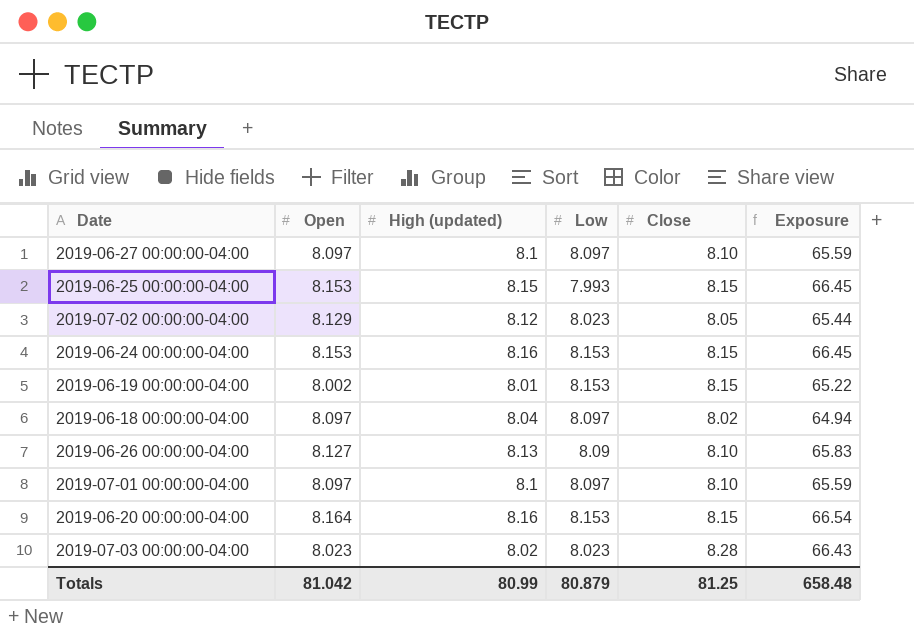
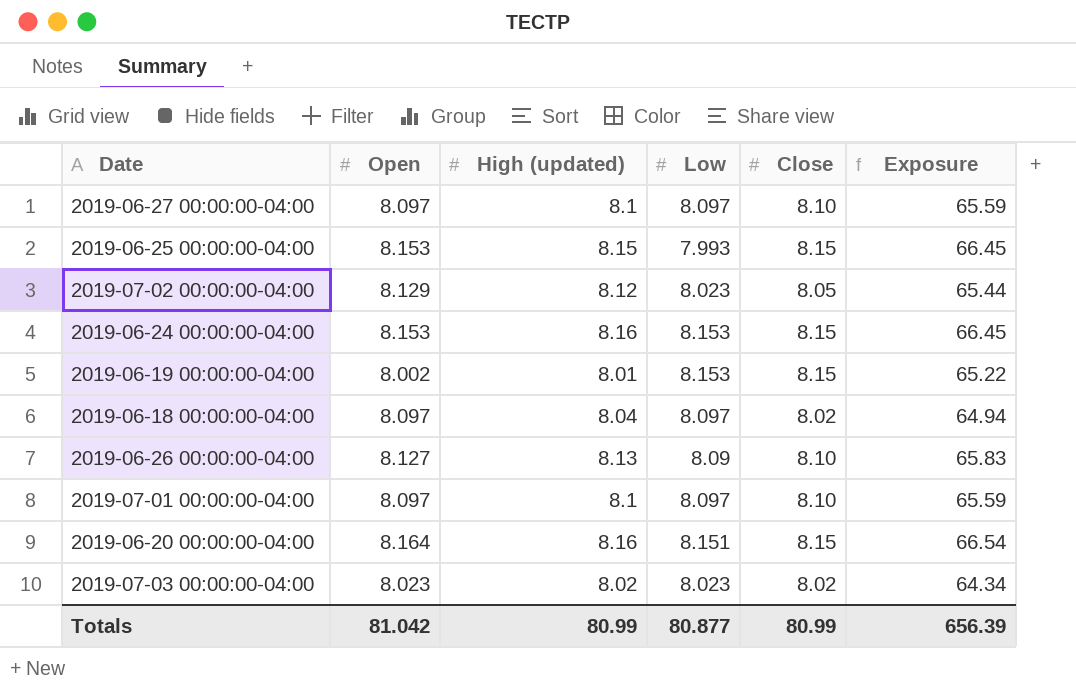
2019-06-20 00:00:00-04:00 | Low: 8.153 -> 8.151
2019-07-03 00:00:00-04:00 | Close: 8.28 -> 8.02
2019-07-03 00:00:00-04:00 | Exposure: 66.43 -> 64.34
Totals | Low: 80.879 -> 80.877
Totals | Close: 81.25 -> 80.99
Totals | Exposure: 658.48 -> 656.39

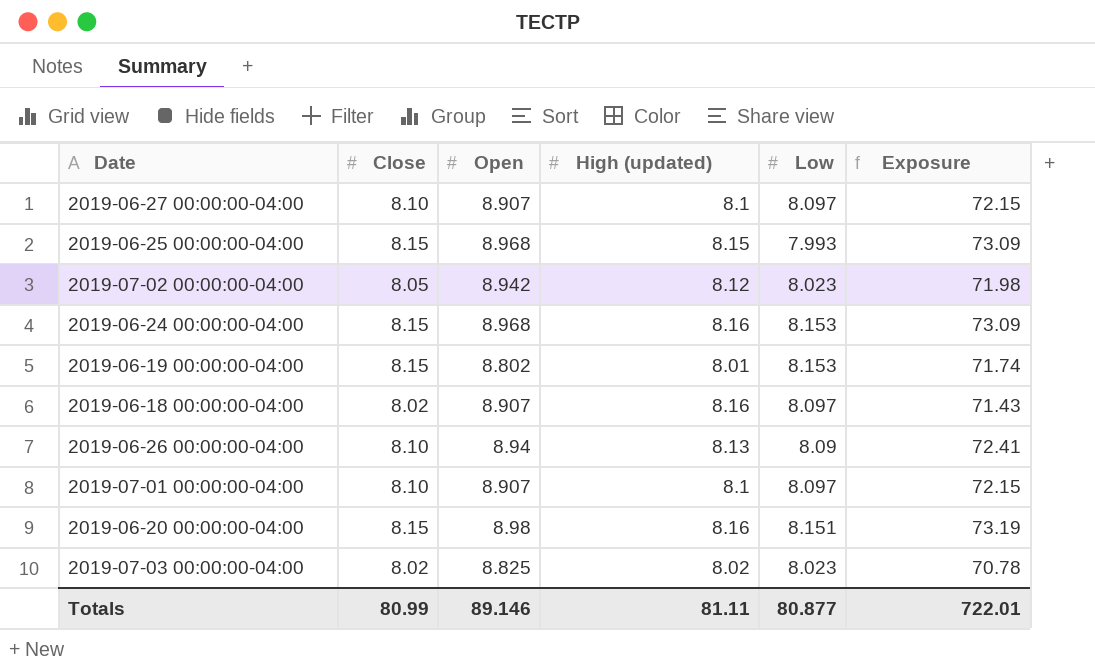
column Close | position: 5 -> 2
2019-06-27 00:00:00-04:00 | Open: 8.097 -> 8.907
2019-06-27 00:00:00-04:00 | Exposure: 65.59 -> 72.15
2019-06-25 00:00:00-04:00 | Open: 8.153 -> 8.968
2019-06-25 00:00:00-04:00 | Exposure: 66.45 -> 73.09
2019-07-02 00:00:00-04:00 | Open: 8.129 -> 8.942
2019-07-02 00:00:00-04:00 | Exposure: 65.44 -> 71.98
2019-06-24 00:00:00-04:00 | Open: 8.153 -> 8.968
2019-06-24 00:00:00-04:00 | Exposure: 66.45 -> 73.09
2019-06-19 00:00:00-04:00 | Open: 8.002 -> 8.802
2019-06-19 00:00:00-04:00 | Exposure: 65.22 -> 71.74
2019-06-18 00:00:00-04:00 | Open: 8.097 -> 8.907
2019-06-18 00:00:00-04:00 | High (updated): 8.04 -> 8.16
2019-06-18 00:00:00-04:00 | Exposure: 64.94 -> 71.43
2019-06-26 00:00:00-04:00 | Open: 8.127 -> 8.94
2019-06-26 00:00:00-04:00 | Exposure: 65.83 -> 72.41
2019-07-01 00:00:00-04:00 | Open: 8.097 -> 8.907
2019-07-01 00:00:00-04:00 | Exposure: 65.59 -> 72.15
2019-06-20 00:00:00-04:00 | Open: 8.164 -> 8.98
2019-06-20 00:00:00-04:00 | Exposure: 66.54 -> 73.19
2019-07-03 00:00:00-04:00 | Open: 8.023 -> 8.825
2019-07-03 00:00:00-04:00 | Exposure: 64.34 -> 70.78
Totals | Open: 81.042 -> 89.146
Totals | High (updated): 80.99 -> 81.11
Totals | Exposure: 656.39 -> 722.01

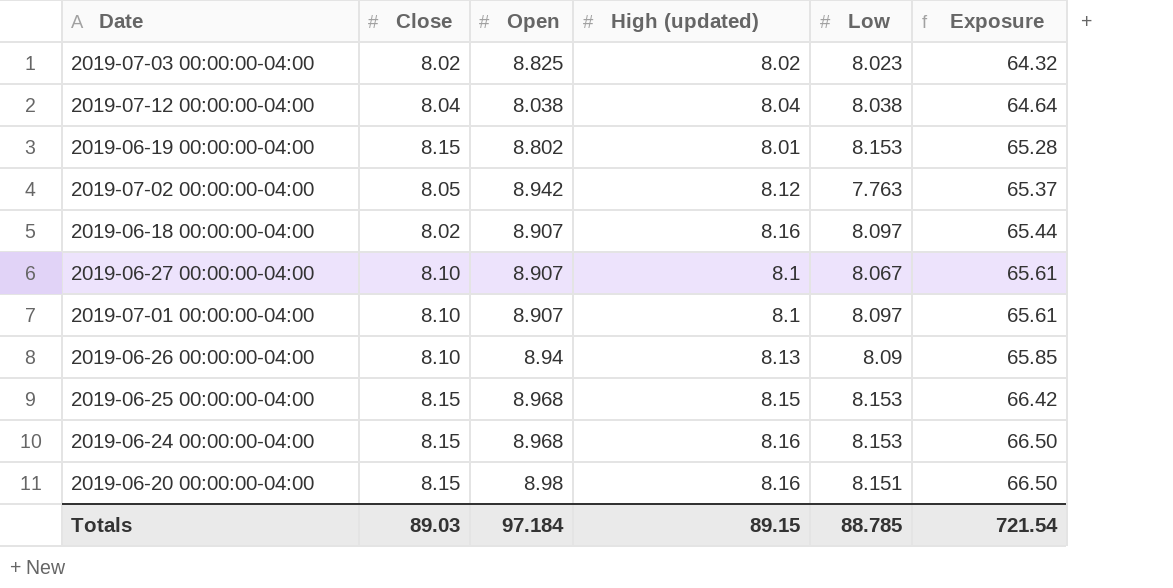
row order: none -> Exposure ascending
column Exposure | formula: [Close] * [Open] -> [Close] * [High (updated)]
row 2019-07-12 00:00:00-04:00: none -> 8.04 | 8.038 | 8.04 | 8.038 | 64.64
2019-07-02 00:00:00-04:00 | Low: 8.023 -> 7.763
2019-06-27 00:00:00-04:00 | Low: 8.097 -> 8.067
2019-06-25 00:00:00-04:00 | Low: 7.993 -> 8.153
Totals | Close: 80.99 -> 89.03
Totals | Open: 89.146 -> 97.184
Totals | High (updated): 81.11 -> 89.15
Totals | Low: 80.877 -> 88.785
Totals | Exposure: 722.01 -> 721.54

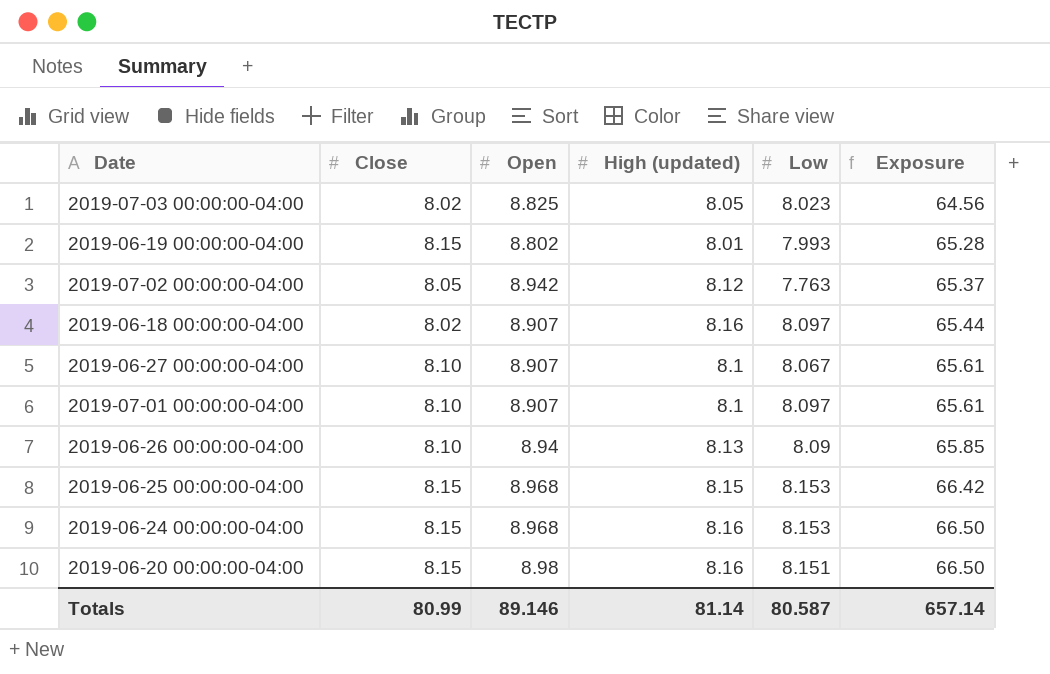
row 2019-07-12 00:00:00-04:00: 8.04 | 8.038 | 8.04 | 8.038 | 64.64 -> none
2019-07-03 00:00:00-04:00 | High (updated): 8.02 -> 8.05
2019-07-03 00:00:00-04:00 | Exposure: 64.32 -> 64.56
2019-06-19 00:00:00-04:00 | Low: 8.153 -> 7.993
Totals | Close: 89.03 -> 80.99
Totals | Open: 97.184 -> 89.146
Totals | High (updated): 89.15 -> 81.14
Totals | Low: 88.785 -> 80.587
Totals | Exposure: 721.54 -> 657.14

